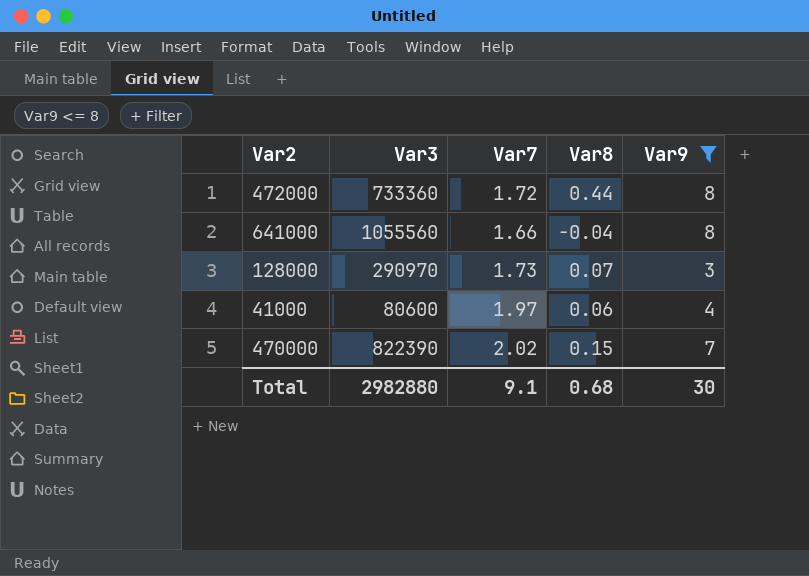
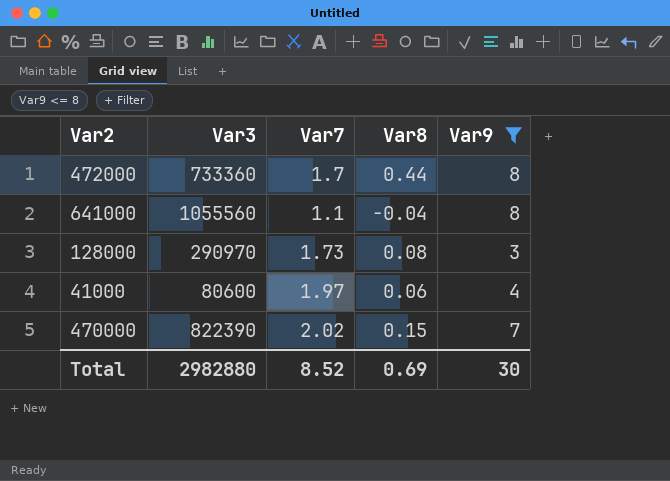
472000 | Var7: 1.72 -> 1.7
641000 | Var7: 1.66 -> 1.1
128000 | Var8: 0.07 -> 0.08
Total | Var7: 9.1 -> 8.52
Total | Var8: 0.68 -> 0.69

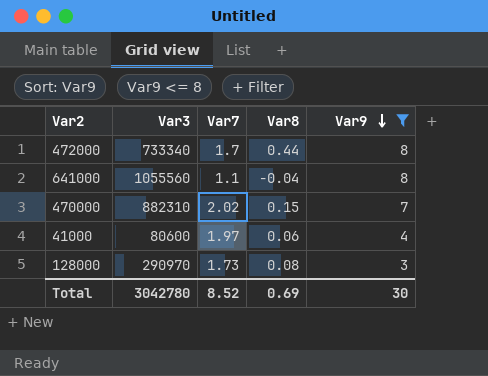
row order: none -> Var9 descending
472000 | Var3: 733360 -> 733340
470000 | Var3: 822390 -> 882310
Total | Var3: 2982880 -> 3042780

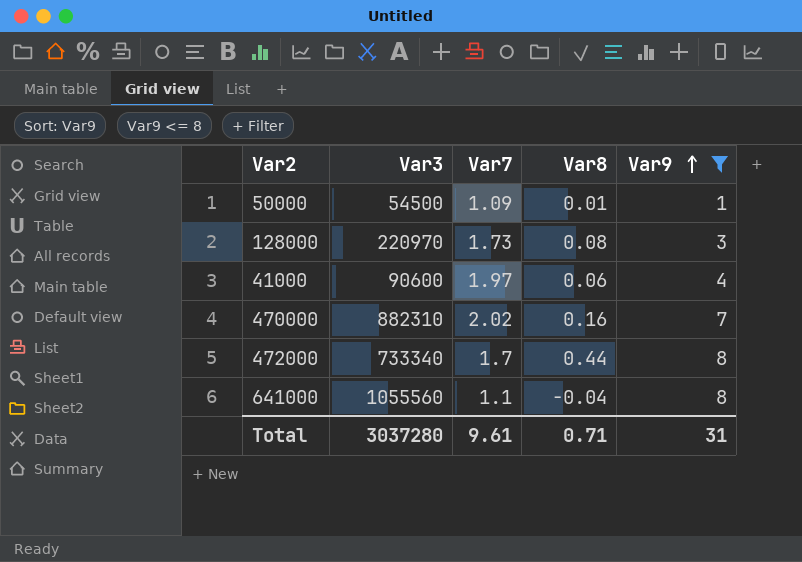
row order: Var9 descending -> Var9 ascending
row 50000: none -> 54500 | 1.09 | 0.01 | 1
128000 | Var3: 290970 -> 220970
41000 | Var3: 80600 -> 90600
470000 | Var8: 0.15 -> 0.16
Total | Var3: 3042780 -> 3037280
Total | Var7: 8.52 -> 9.61
Total | Var8: 0.69 -> 0.71
Total | Var9: 30 -> 31

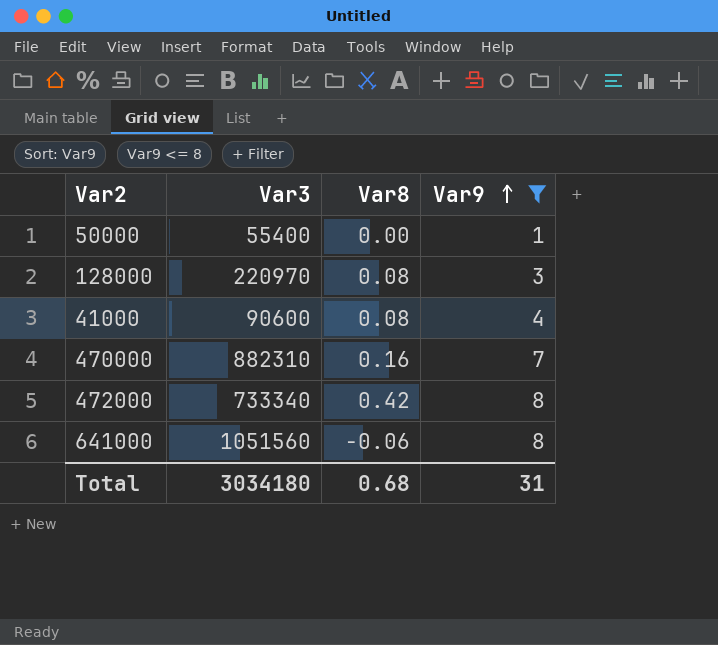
column Var7 | position: 3 -> none
50000 | Var3: 54500 -> 55400
50000 | Var8: 0.01 -> 0.00
41000 | Var8: 0.06 -> 0.08
472000 | Var8: 0.44 -> 0.42
641000 | Var3: 1055560 -> 1051560
641000 | Var8: -0.04 -> -0.06
Total | Var3: 3037280 -> 3034180
Total | Var8: 0.71 -> 0.68

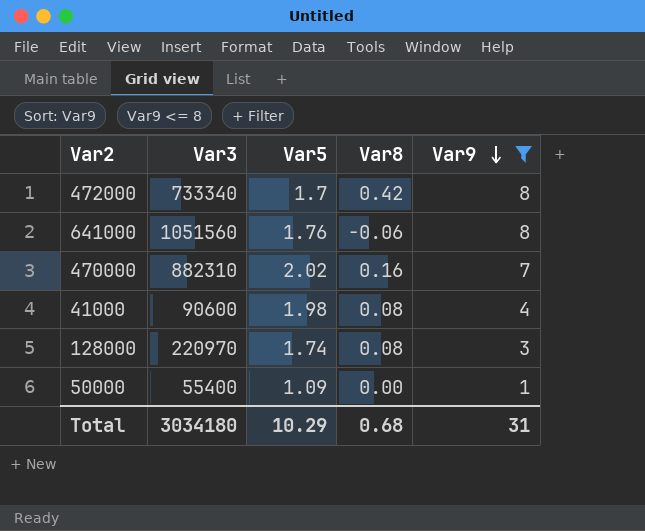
row order: Var9 ascending -> Var9 descending
column Var5 | position: none -> 3

